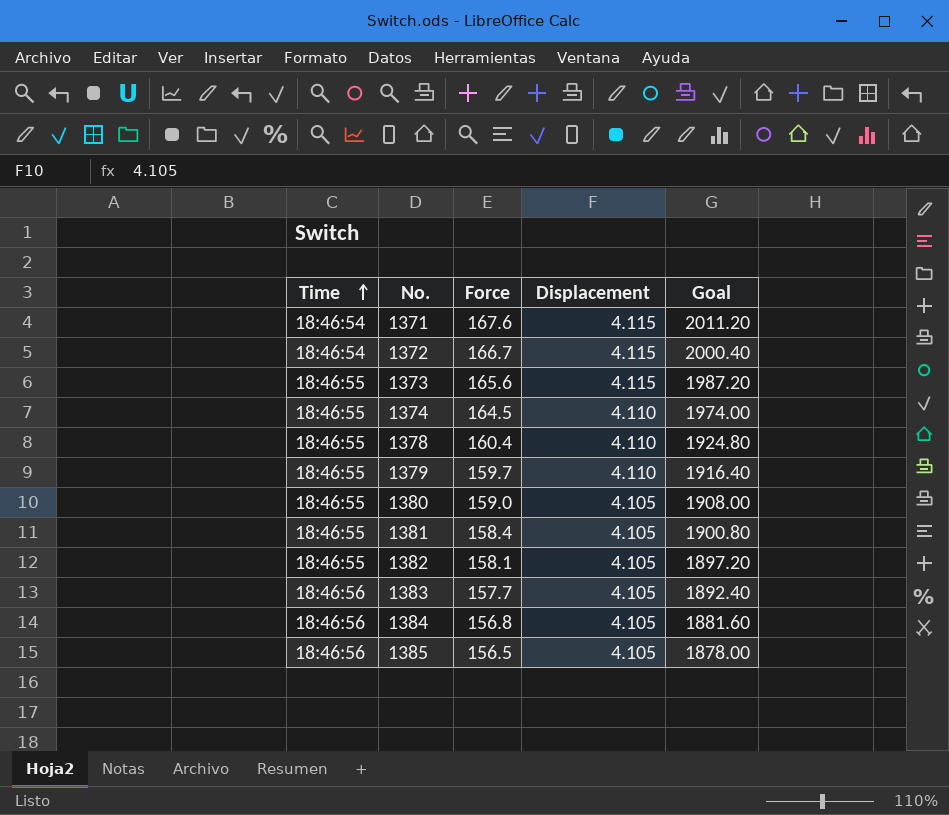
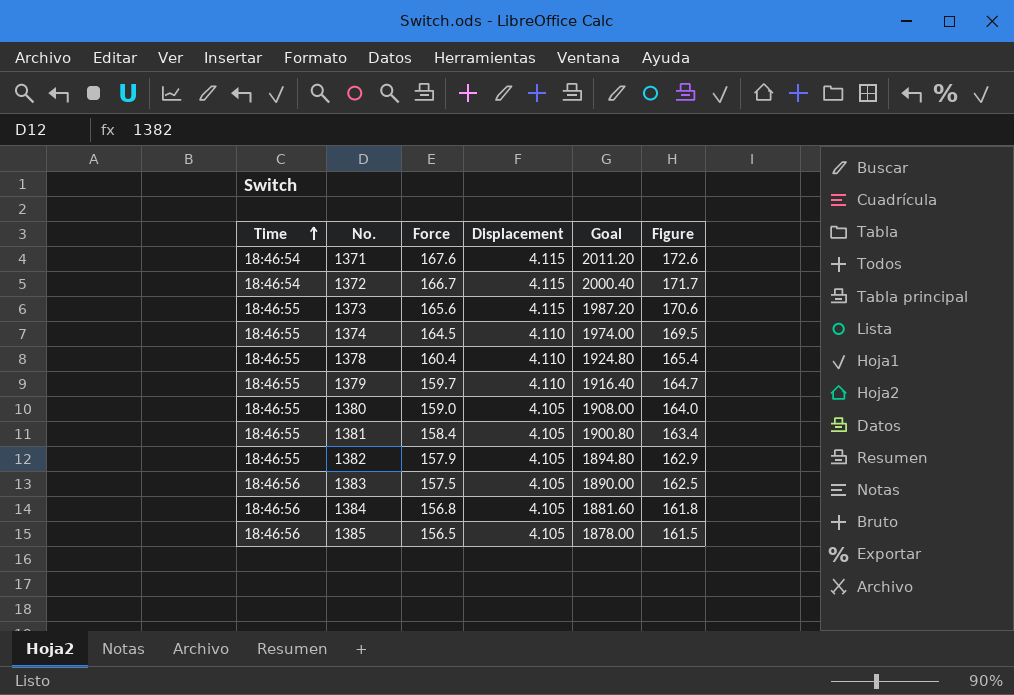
column Figure | formula: none -> [Force] + 5
1382 | Force: 158.1 -> 157.9
1382 | Goal: 1897.20 -> 1894.80
1383 | Force: 157.7 -> 157.5
1383 | Goal: 1892.40 -> 1890.00

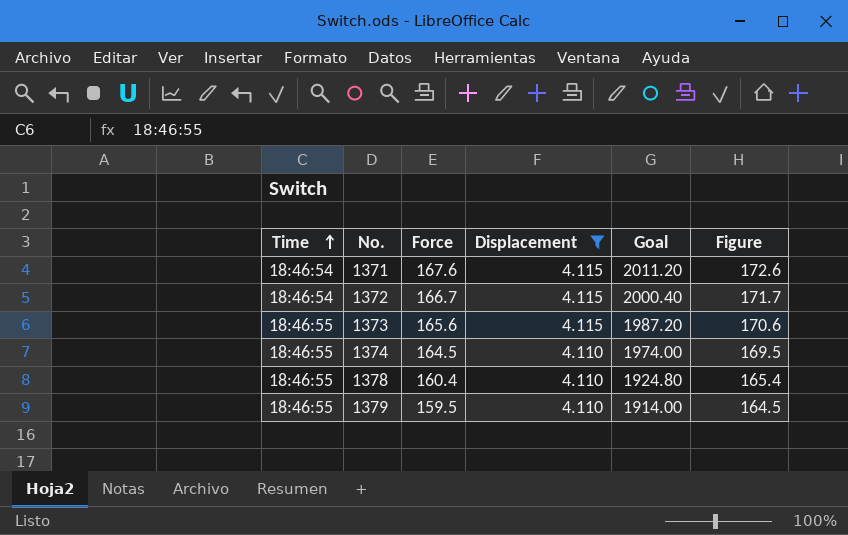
filter: none -> Displacement != 4.105
1379 | Force: 159.7 -> 159.5
1379 | Goal: 1916.40 -> 1914.00
1379 | Figure: 164.7 -> 164.5

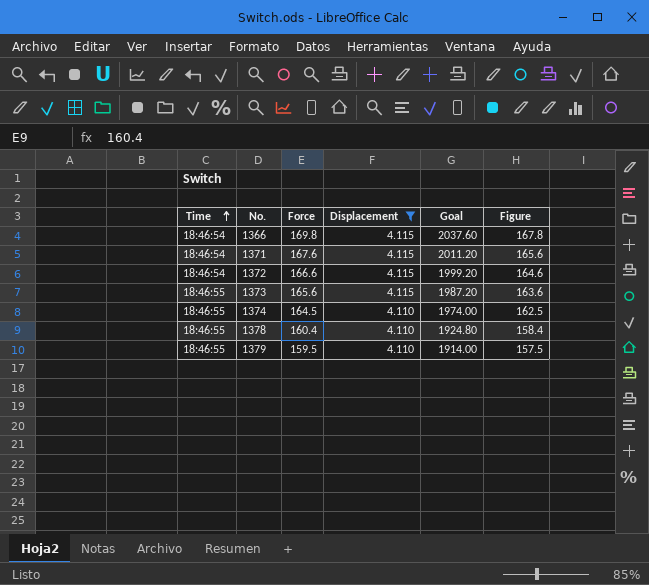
column Figure | formula: [Force] + 5 -> [Force] - 2
row 1366: none -> 18:46:54 | 169.8 | 4.115 | 2037.60 | 167.8
1372 | Force: 166.7 -> 166.6
1372 | Goal: 2000.40 -> 1999.20

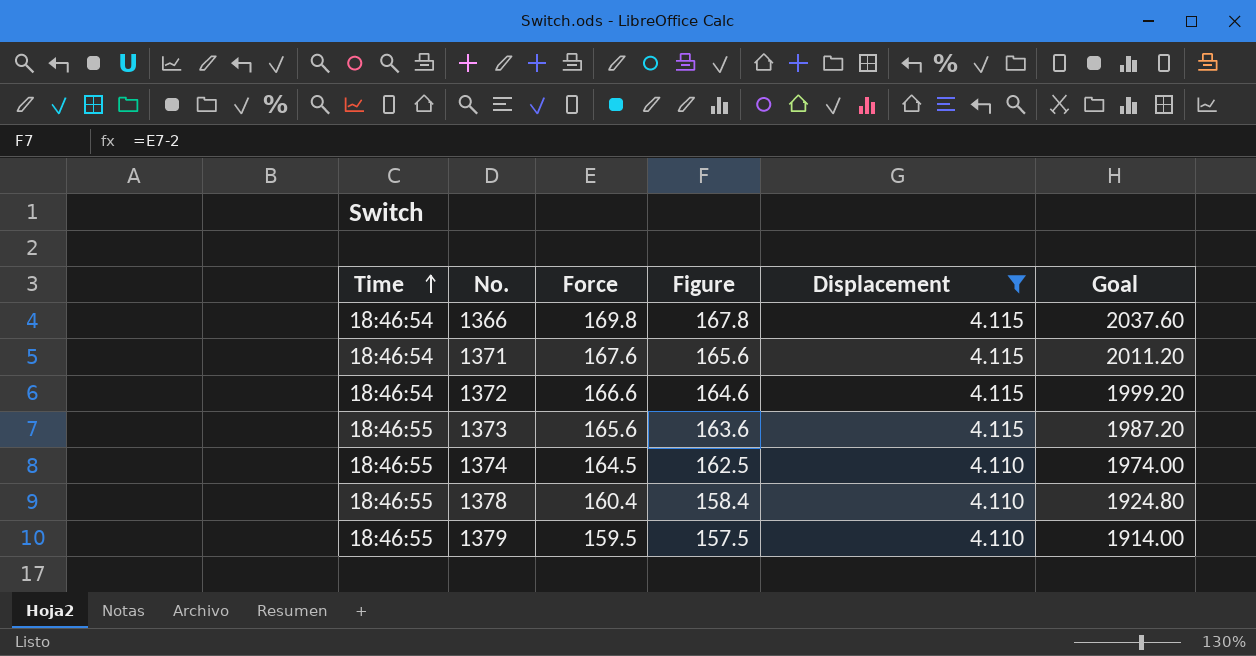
column Figure | position: 6 -> 4

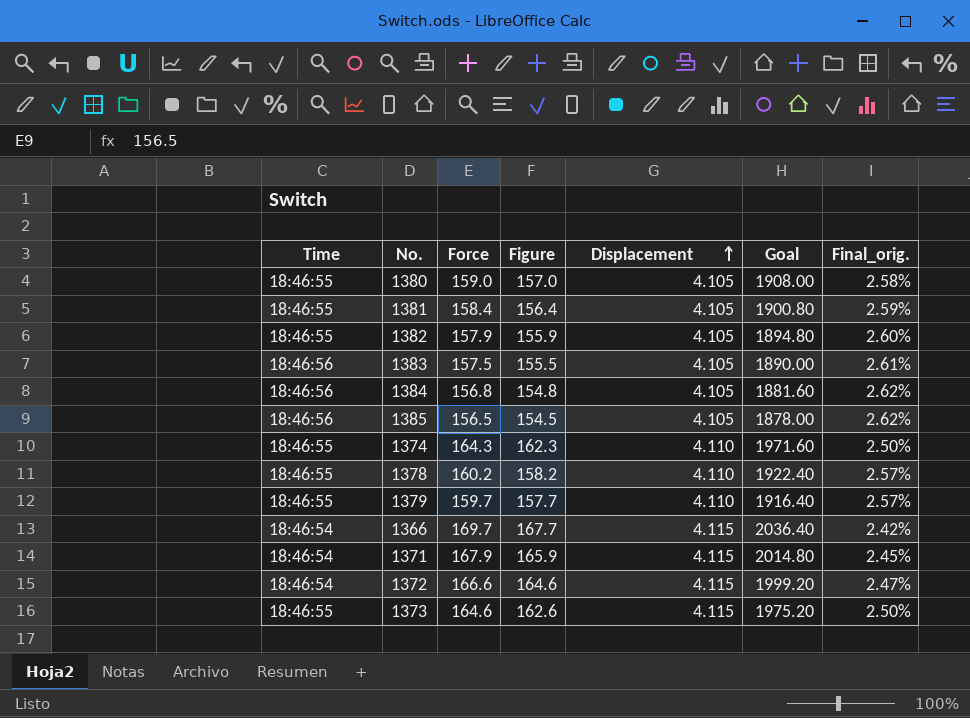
filter: Displacement != 4.105 -> none
row order: Time ascending -> Displacement ascending
column Final_orig. | formula: none -> [Displacement] / [Force]
1374 | Force: 164.5 -> 164.3
1374 | Figure: 162.5 -> 162.3
1374 | Goal: 1974.00 -> 1971.60
1378 | Force: 160.4 -> 160.2
1378 | Figure: 158.4 -> 158.2
1378 | Goal: 1924.80 -> 1922.40
1379 | Force: 159.5 -> 159.7
1379 | Figure: 157.5 -> 157.7
1379 | Goal: 1914.00 -> 1916.40
1366 | Force: 169.8 -> 169.7
1366 | Figure: 167.8 -> 167.7
1366 | Goal: 2037.60 -> 2036.40
1371 | Force: 167.6 -> 167.9
1371 | Figure: 165.6 -> 165.9
1371 | Goal: 2011.20 -> 2014.80
1373 | Force: 165.6 -> 164.6
1373 | Figure: 163.6 -> 162.6
1373 | Goal: 1987.20 -> 1975.20

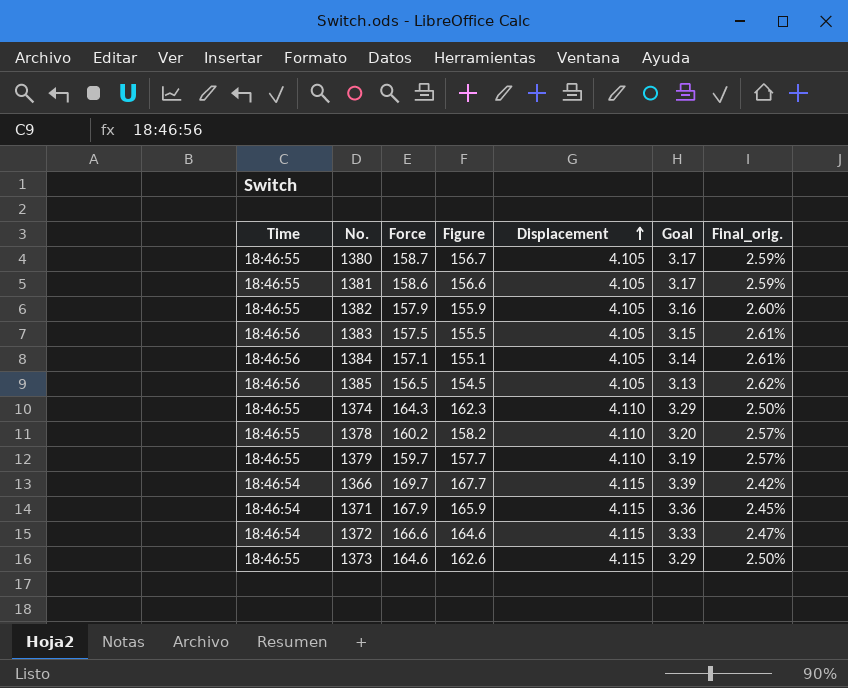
column Goal | formula: [Force] * 12 -> [Force] * 0.02
1380 | Force: 159.0 -> 158.7
1380 | Figure: 157.0 -> 156.7
1380 | Final_orig.: 2.58% -> 2.59%
1381 | Force: 158.4 -> 158.6
1381 | Figure: 156.4 -> 156.6
1384 | Force: 156.8 -> 157.1
1384 | Figure: 154.8 -> 155.1
1384 | Final_orig.: 2.62% -> 2.61%

